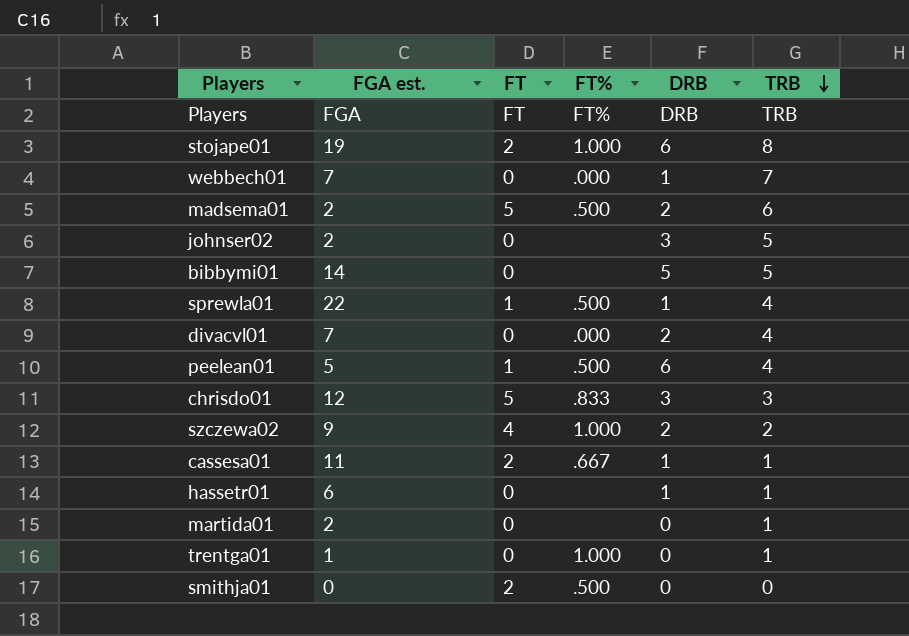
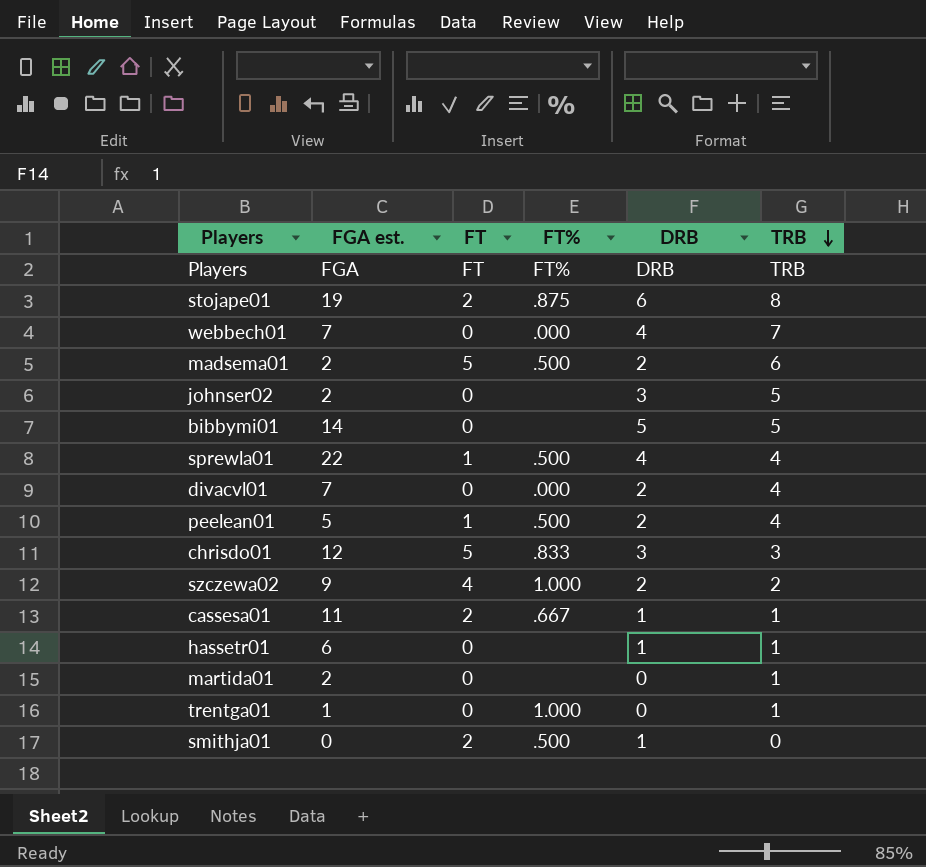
stojape01 | FT%: 1.000 -> .875
webbech01 | DRB: 1 -> 4
sprewla01 | DRB: 1 -> 4
peelean01 | DRB: 6 -> 2
smithja01 | DRB: 0 -> 1

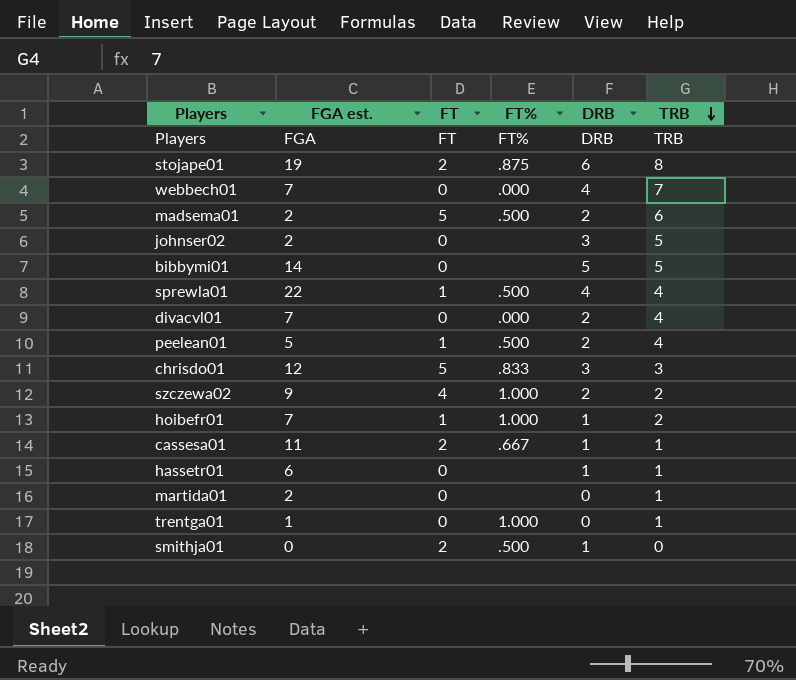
row hoibefr01: none -> 7 | 1 | 1.000 | 1 | 2

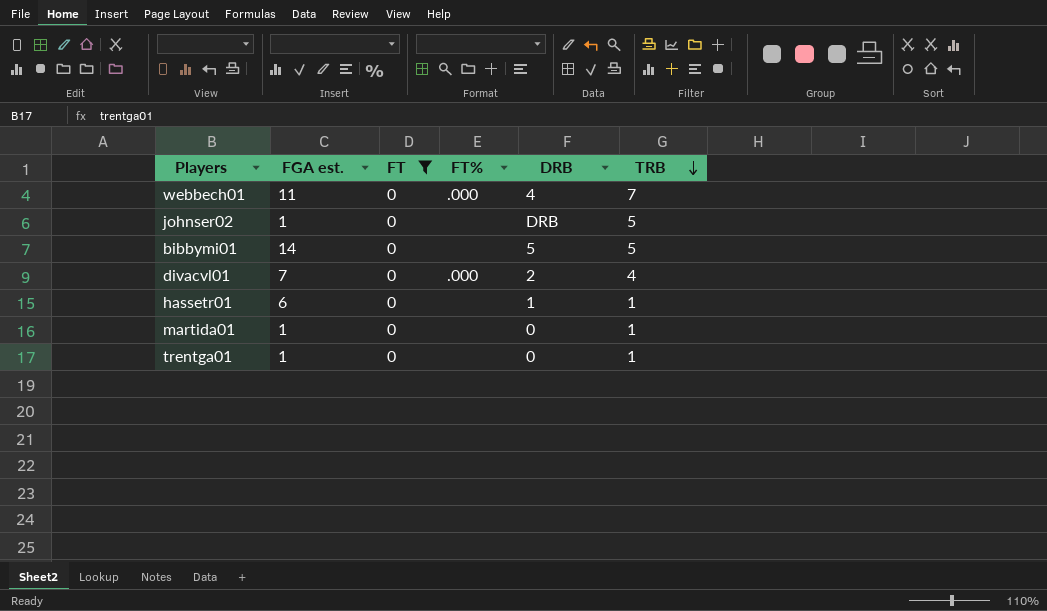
filter: none -> FT = 0
webbech01 | FGA est.: 7 -> 11
johnser02 | FGA est.: 2 -> 1
johnser02 | DRB: 3 -> DRB
martida01 | FGA est.: 2 -> 1
trentga01 | FT%: 1.000 -> none

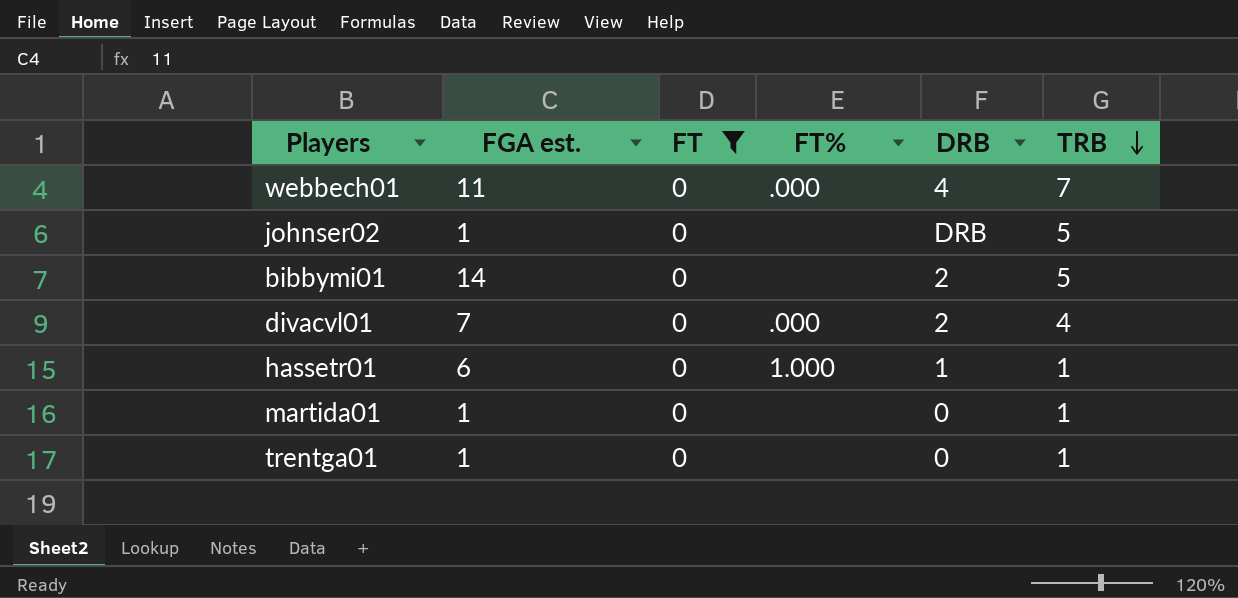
bibbymi01 | DRB: 5 -> 2
hassetr01 | FT%: none -> 1.000

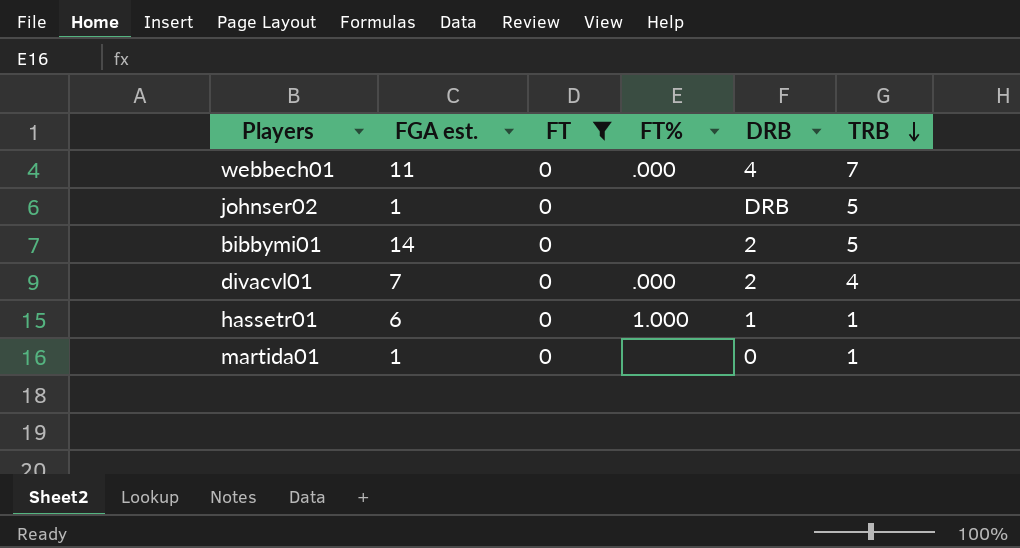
row trentga01: 1 | 0 | none | 0 | 1 -> none

